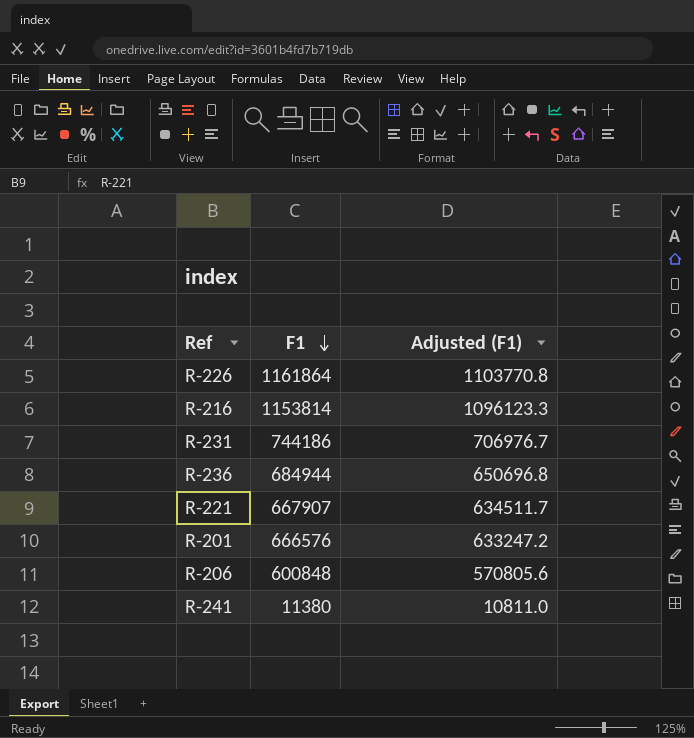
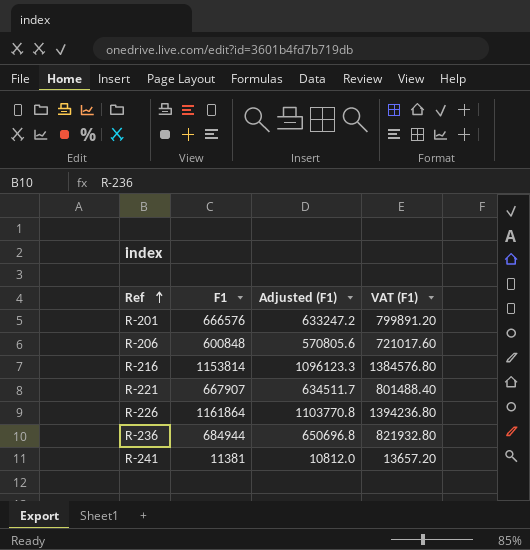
row order: F1 descending -> Ref ascending
column VAT (F1) | formula: none -> [F1] * 1.2
row R-231: 744186 | 706976.7 -> none
R-241 | F1: 11380 -> 11381
R-241 | Adjusted (F1): 10811.0 -> 10812.0

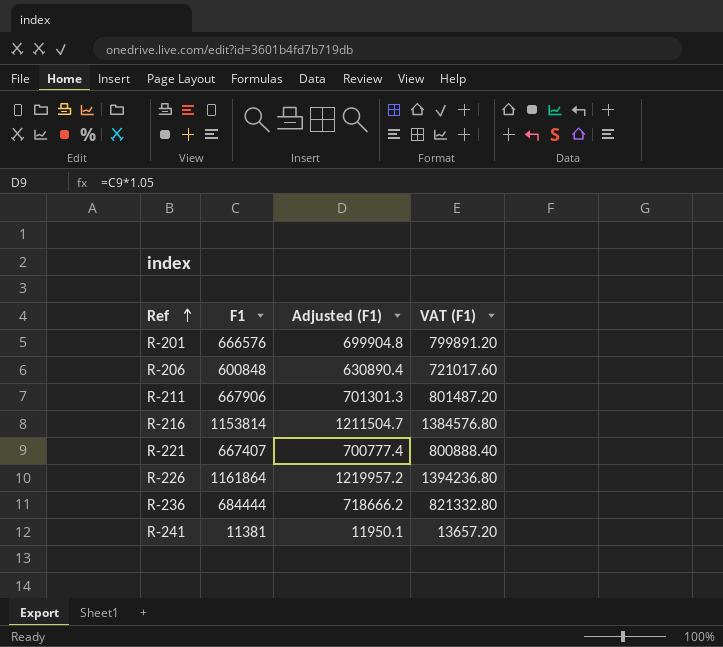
column Adjusted (F1) | formula: [F1] * 0.95 -> [F1] * 1.05
row R-211: none -> 667906 | 701301.3 | 801487.20
R-221 | F1: 667907 -> 667407
R-221 | VAT (F1): 801488.40 -> 800888.40
R-236 | F1: 684944 -> 684444
R-236 | VAT (F1): 821932.80 -> 821332.80

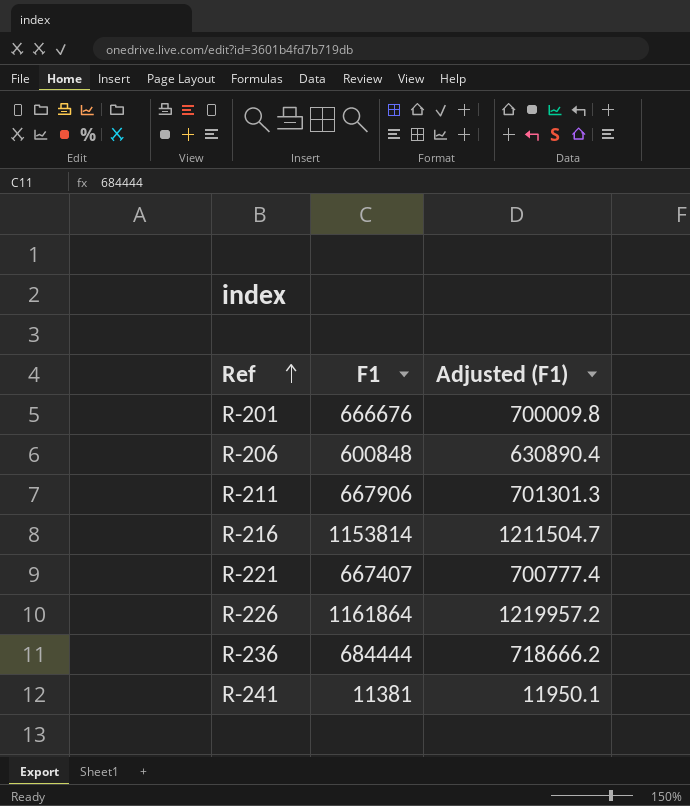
column VAT (F1) | formula: [F1] * 1.2 -> none
R-201 | F1: 666576 -> 666676
R-201 | Adjusted (F1): 699904.8 -> 700009.8

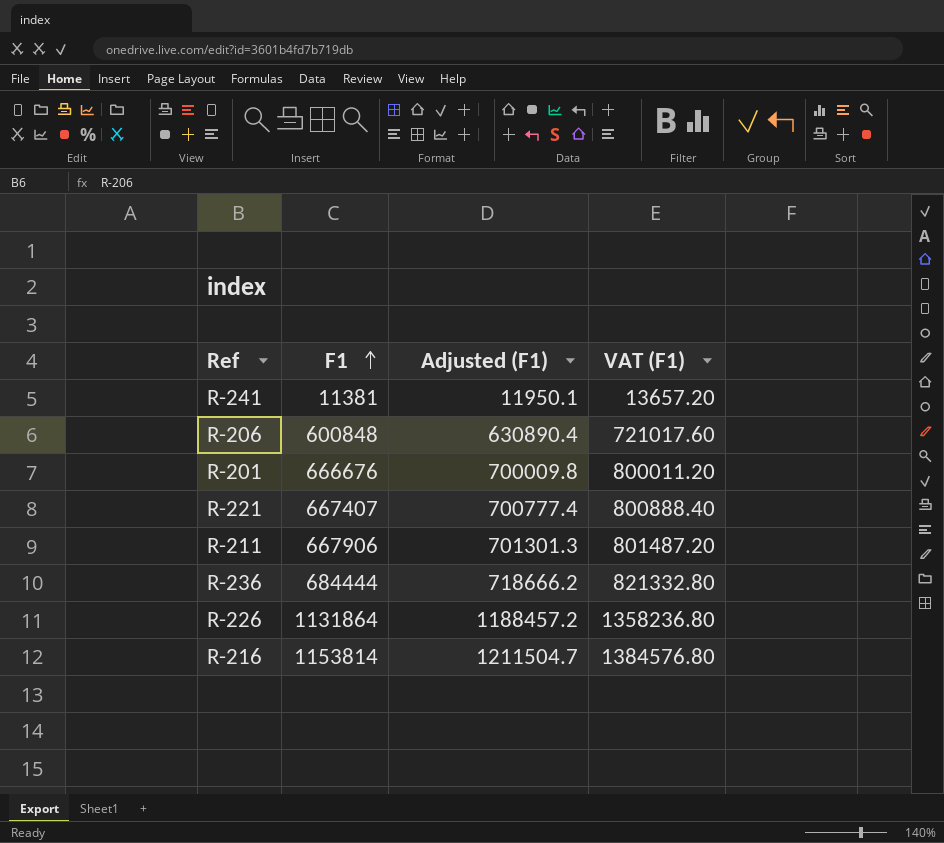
row order: Ref ascending -> F1 ascending
column VAT (F1) | formula: none -> [F1] * 1.2
R-226 | F1: 1161864 -> 1131864
R-226 | Adjusted (F1): 1219957.2 -> 1188457.2

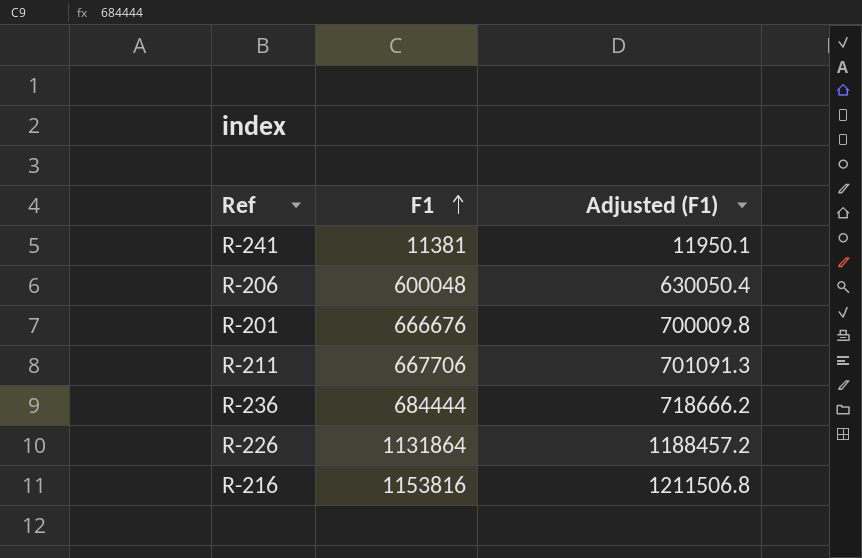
column VAT (F1) | formula: [F1] * 1.2 -> none
row R-221: 667407 | 700777.4 | 800888.40 -> none
R-206 | F1: 600848 -> 600048
R-206 | Adjusted (F1): 630890.4 -> 630050.4
R-211 | F1: 667906 -> 667706
R-211 | Adjusted (F1): 701301.3 -> 701091.3
R-216 | F1: 1153814 -> 1153816
R-216 | Adjusted (F1): 1211504.7 -> 1211506.8

